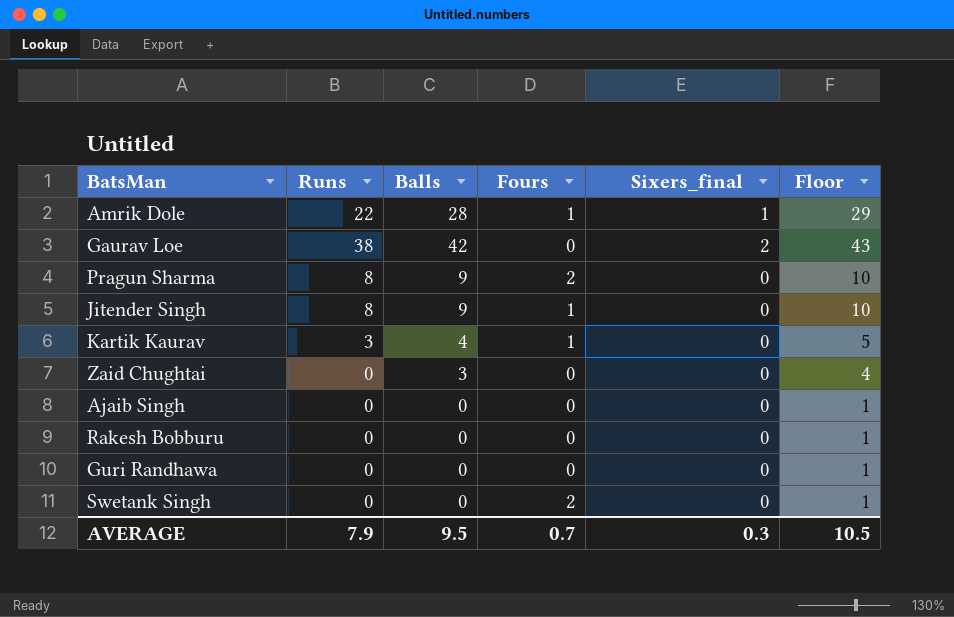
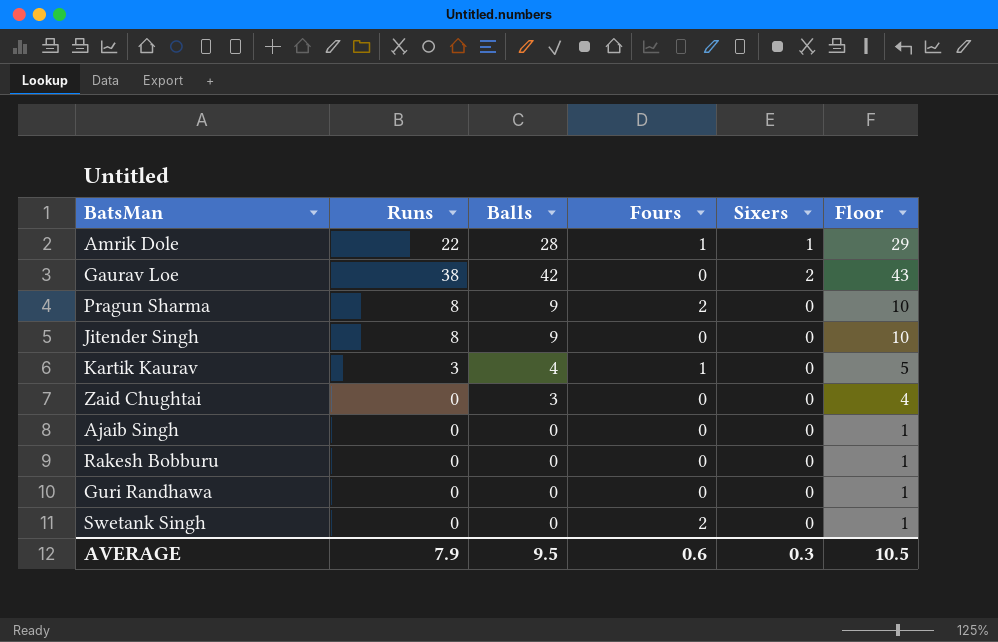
column name: Sixers_final -> Sixers
Jitender Singh | Fours: 1 -> 0
AVERAGE | Fours: 0.7 -> 0.6

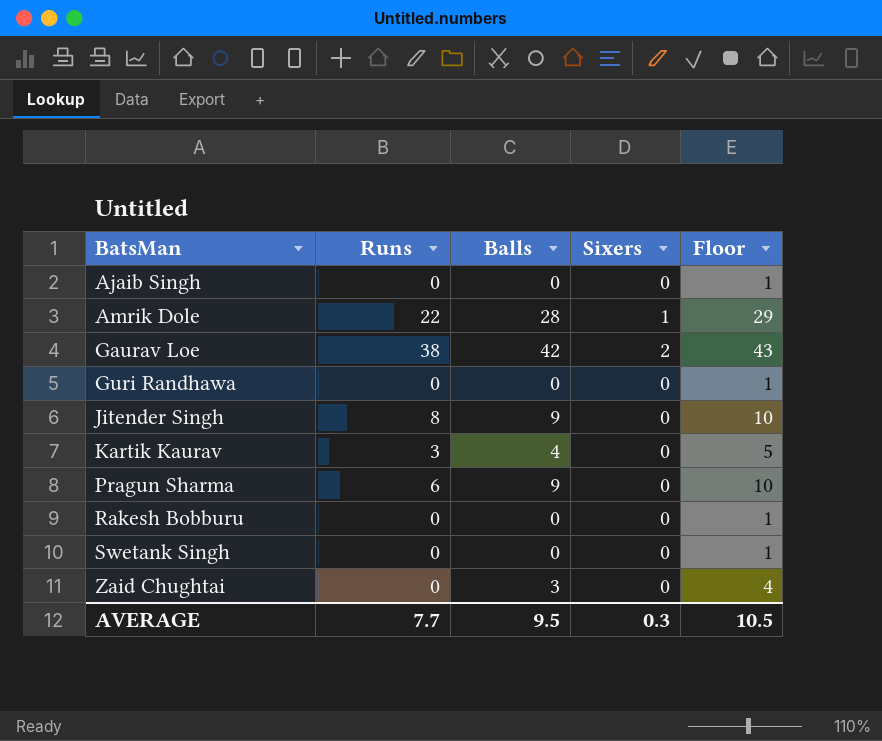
row order: none -> BatsMan ascending
column Fours | position: 4 -> none
Pragun Sharma | Runs: 8 -> 6
AVERAGE | Runs: 7.9 -> 7.7

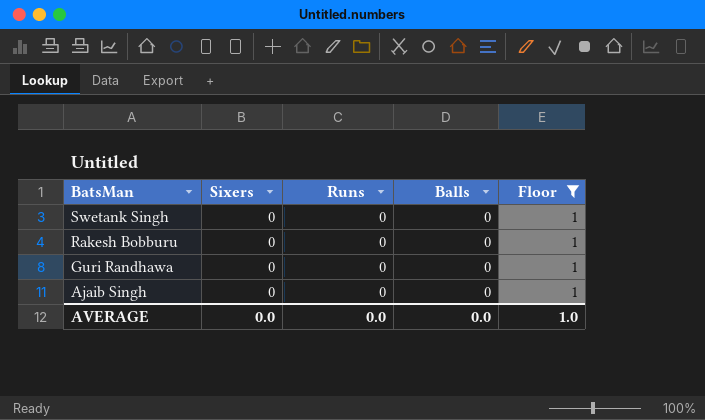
filter: none -> Floor = 1
row order: BatsMan ascending -> BatsMan descending
column Sixers | position: 4 -> 2
AVERAGE | Sixers: 0.3 -> 0.0
AVERAGE | Runs: 7.7 -> 0.0
AVERAGE | Balls: 9.5 -> 0.0
AVERAGE | Floor: 10.5 -> 1.0

